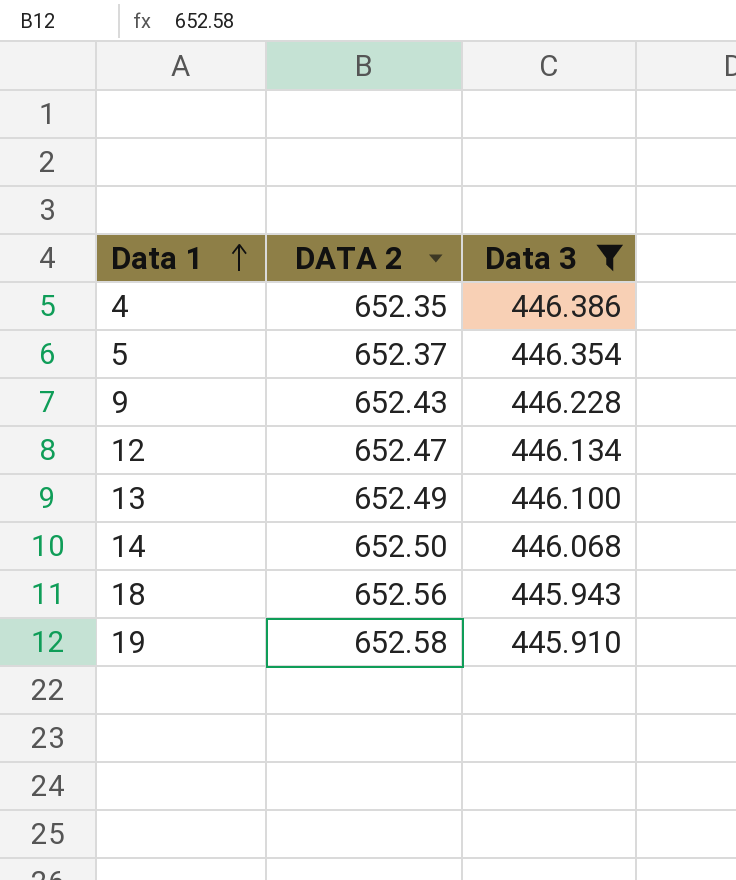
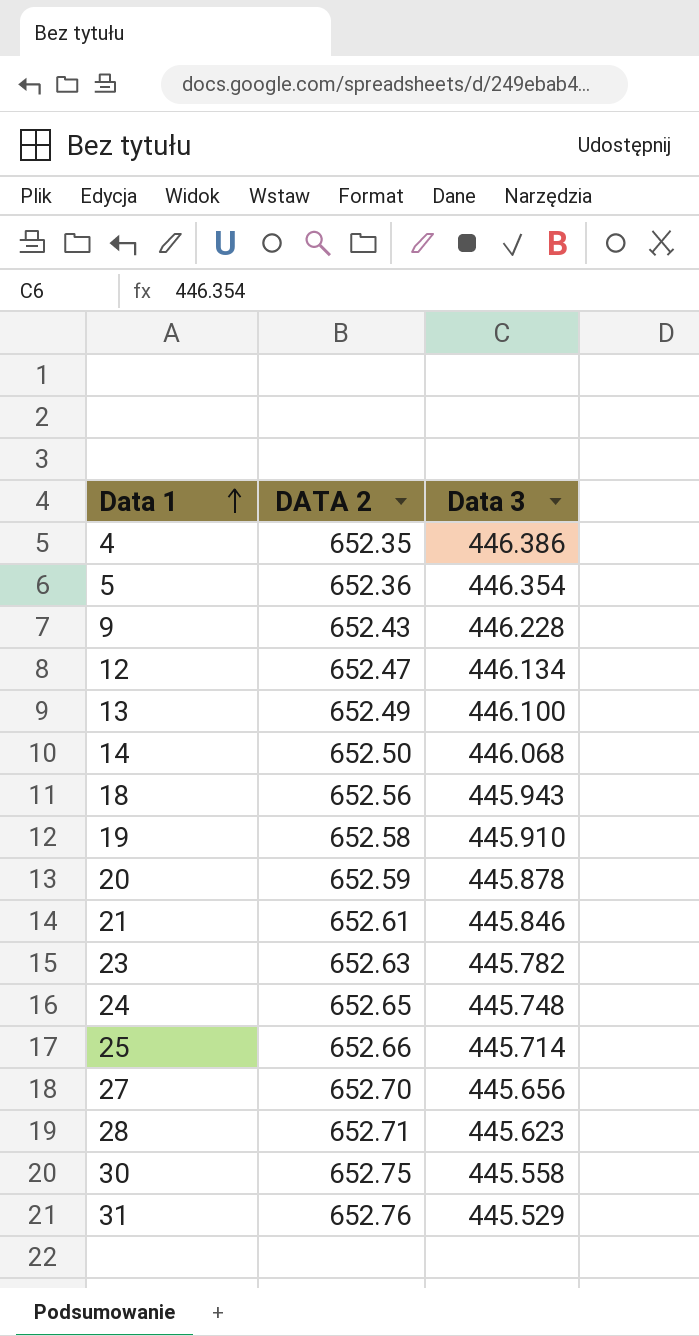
filter: Data 3 >= 445.910 -> none
5 | DATA 2: 652.37 -> 652.36

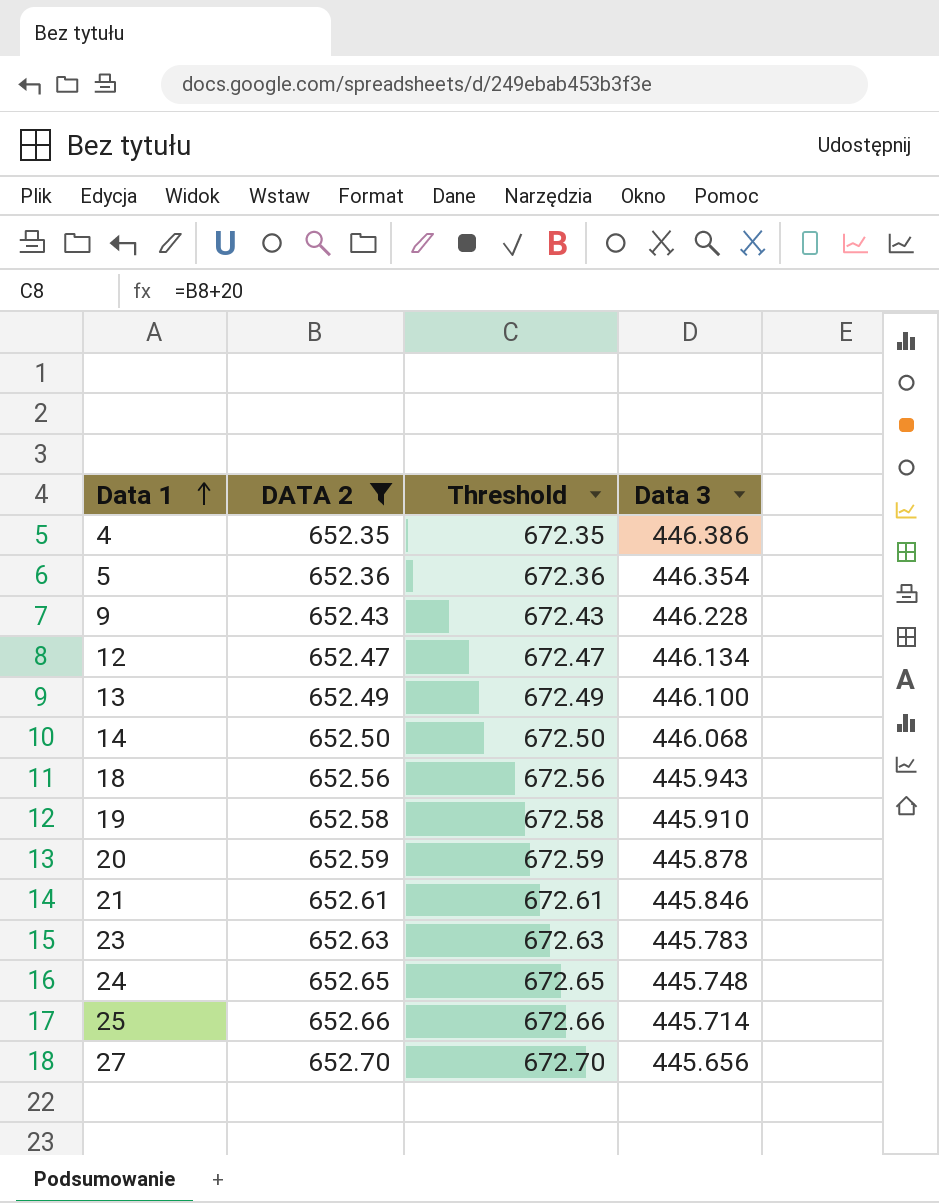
filter: none -> DATA 2 <= 652.70
column Threshold | formula: none -> [DATA 2] + 20
23 | Data 3: 445.782 -> 445.783

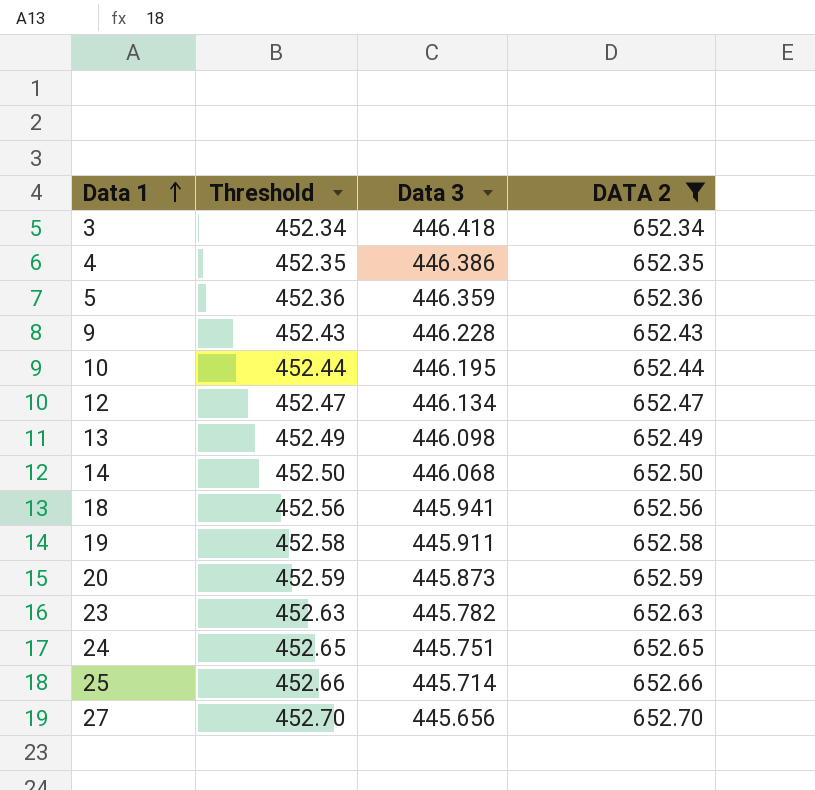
column Threshold | formula: [DATA 2] + 20 -> [DATA 2] - 200
column DATA 2 | position: 2 -> 4
row 21: 652.61 | 672.61 | 445.846 -> none
row 3: none -> 452.34 | 446.418 | 652.34
5 | Data 3: 446.354 -> 446.359
row 10: none -> 452.44 | 446.195 | 652.44
13 | Data 3: 446.100 -> 446.098
18 | Data 3: 445.943 -> 445.941
19 | Data 3: 445.910 -> 445.911
20 | Data 3: 445.878 -> 445.873
23 | Data 3: 445.783 -> 445.782
24 | Data 3: 445.748 -> 445.751

